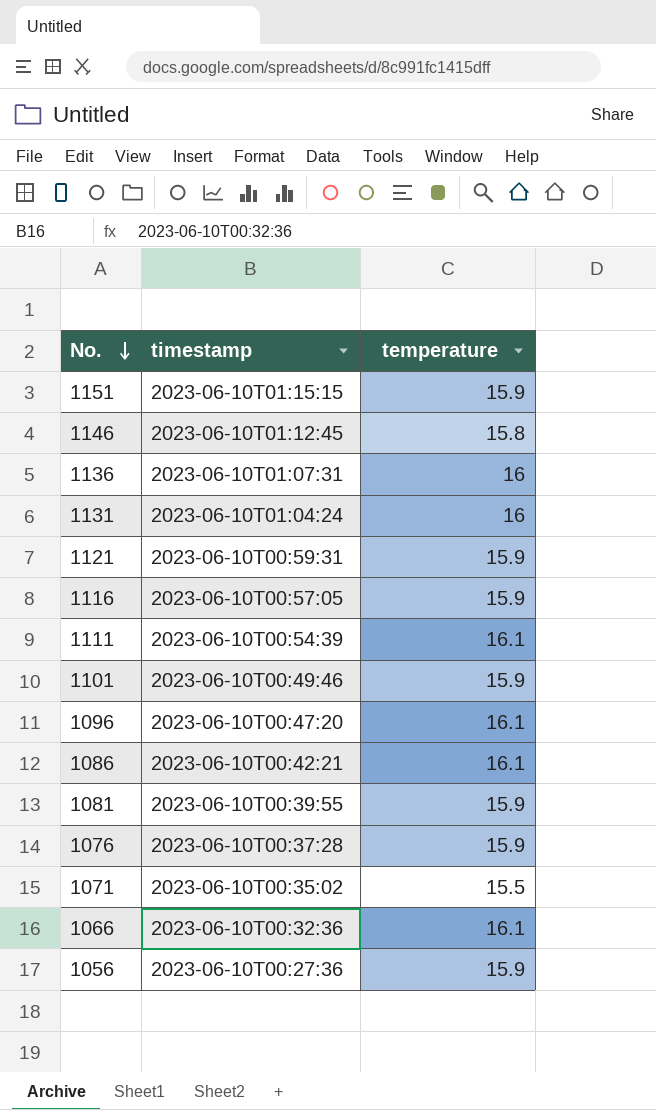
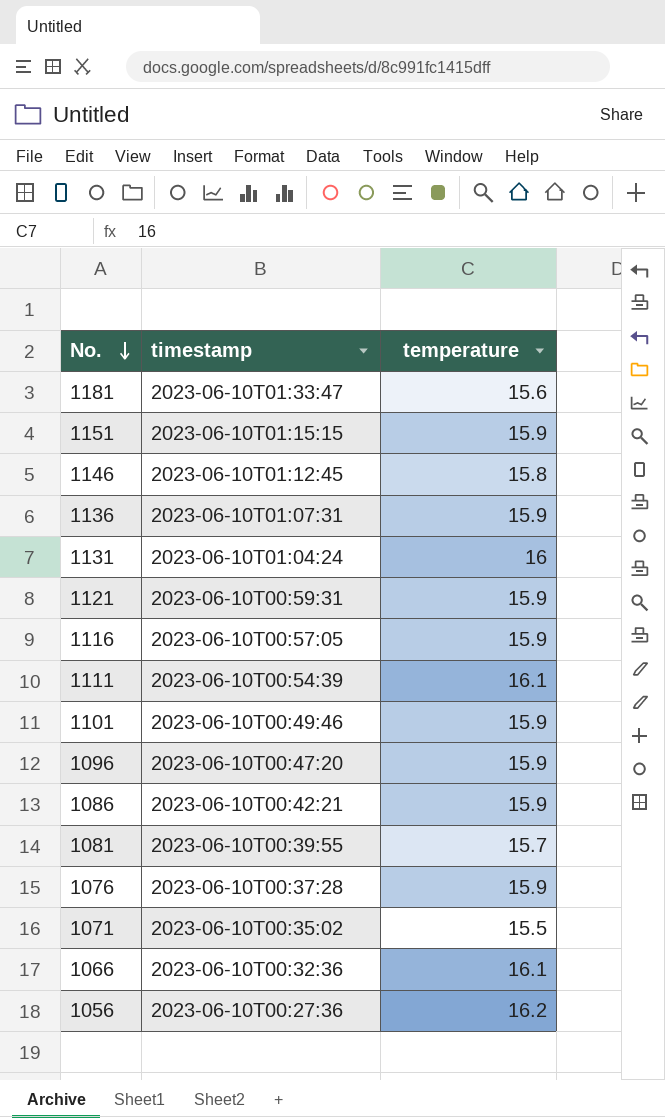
row 1181: none -> 2023-06-10T01:33:47 | 15.6
1136 | temperature: 16 -> 15.9
1096 | temperature: 16.1 -> 15.9
1086 | temperature: 16.1 -> 15.9
1081 | temperature: 15.9 -> 15.7
1056 | temperature: 15.9 -> 16.2

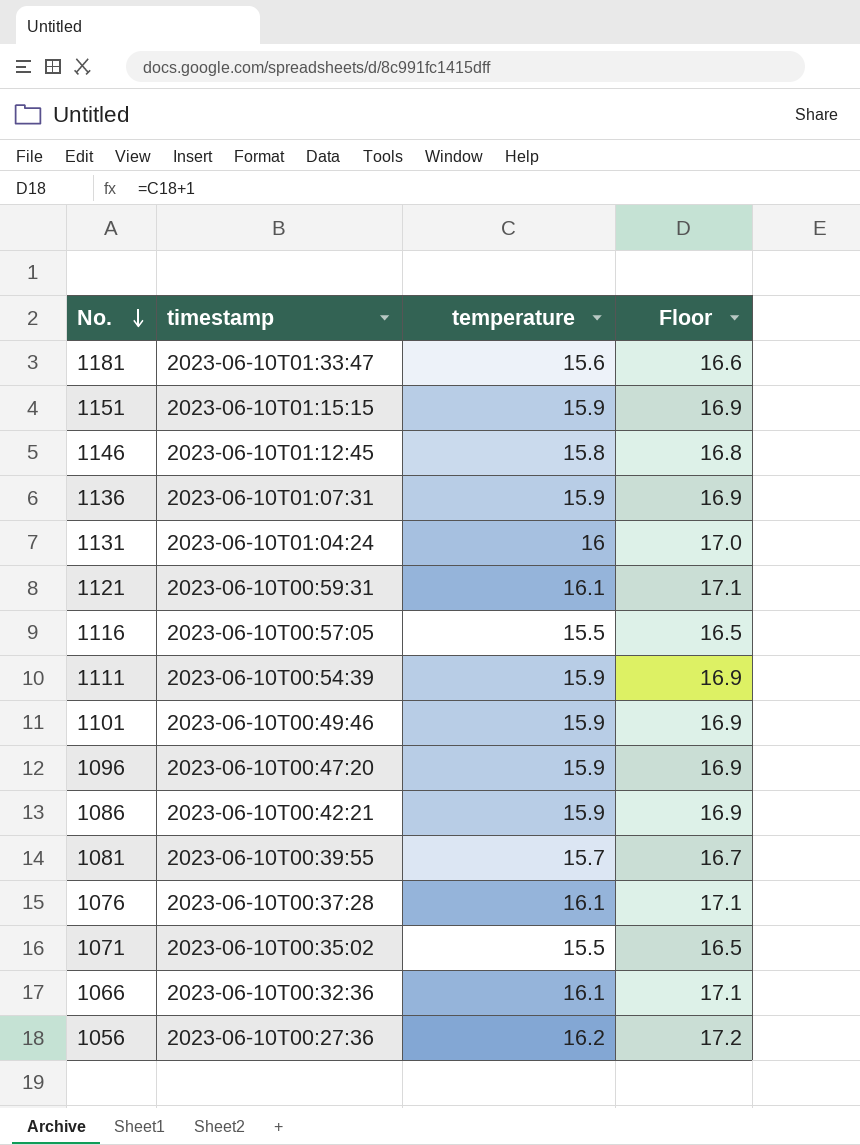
column Floor | formula: none -> [temperature] + 1
1121 | temperature: 15.9 -> 16.1
1116 | temperature: 15.9 -> 15.5
1111 | temperature: 16.1 -> 15.9
1076 | temperature: 15.9 -> 16.1

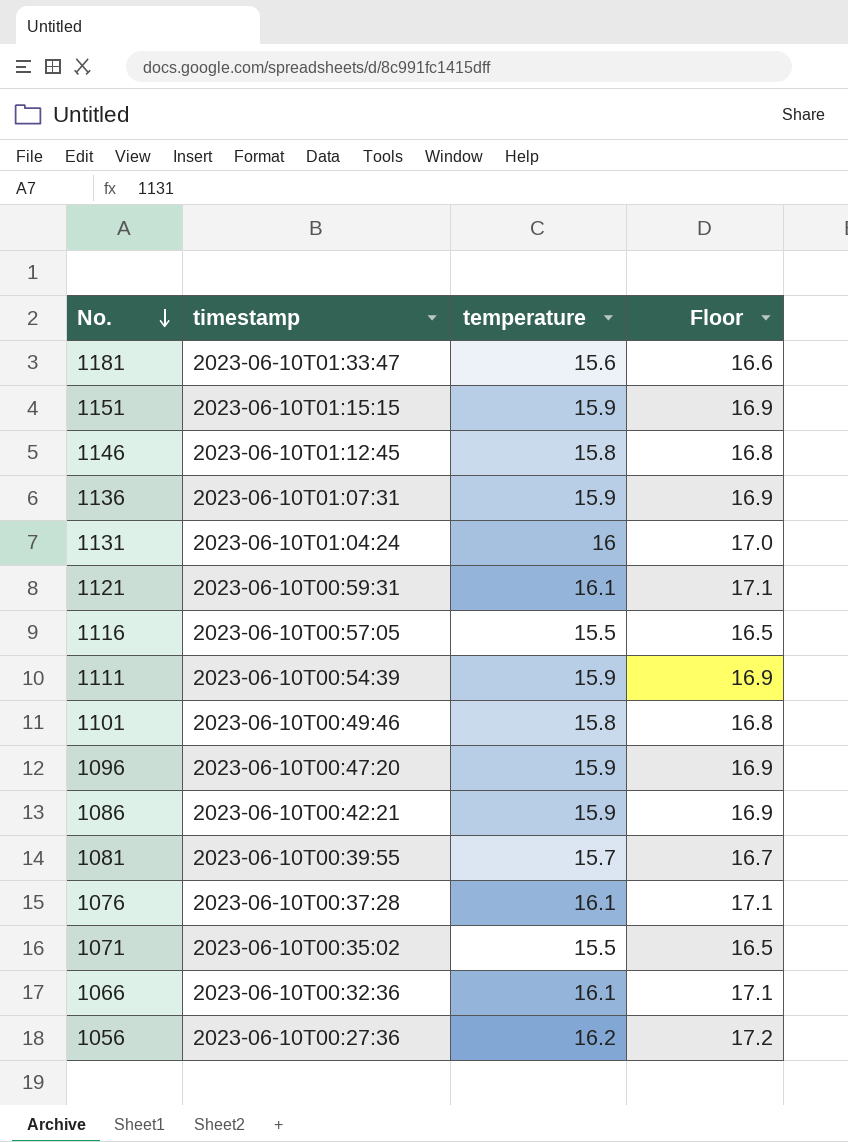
1101 | temperature: 15.9 -> 15.8
1101 | Floor: 16.9 -> 16.8

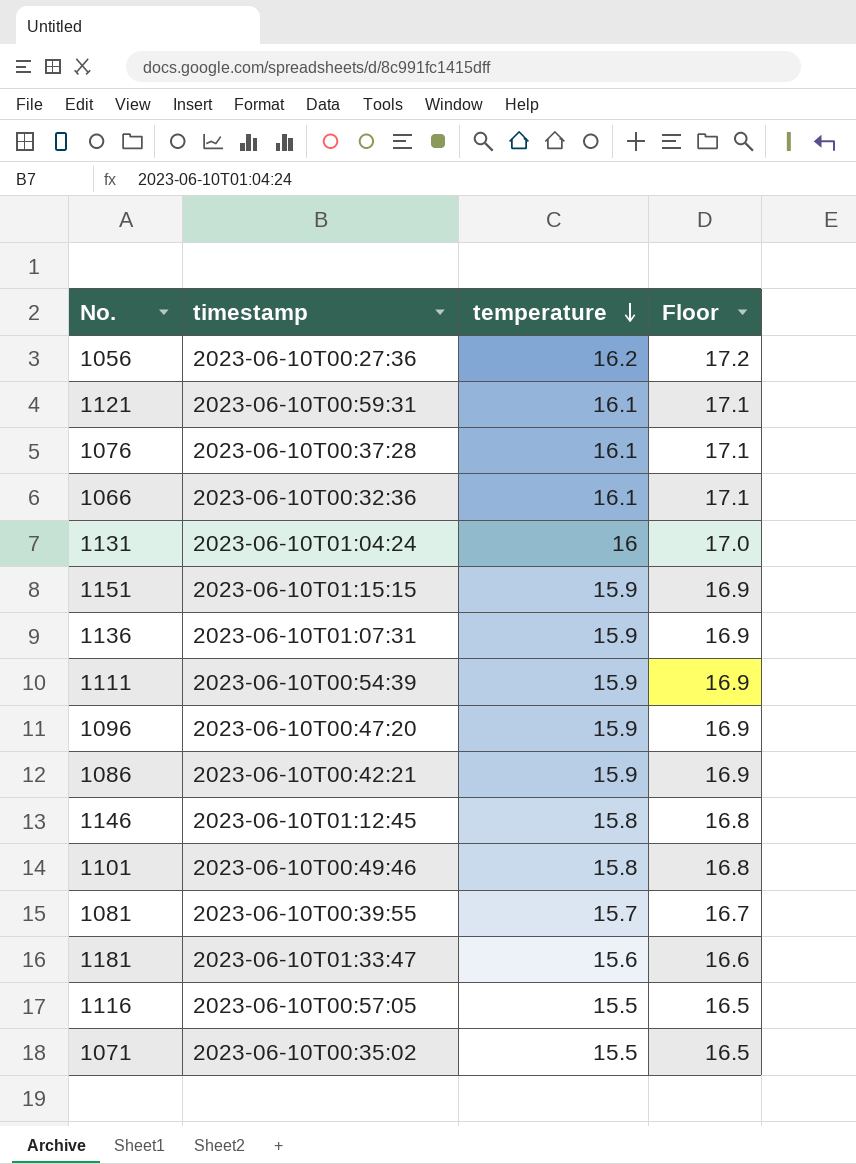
row order: No. descending -> temperature descending

